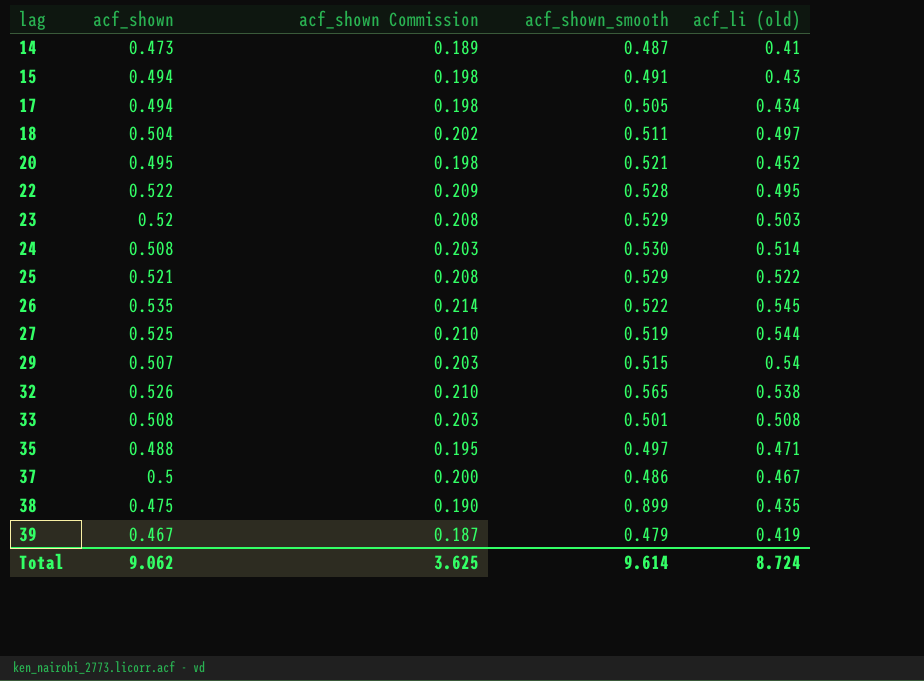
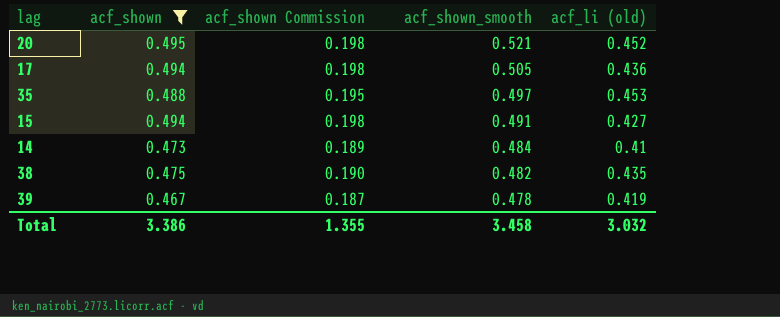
filter: none -> acf_shown <= 0.495
row order: lag ascending -> acf_shown_smooth descending
17 | acf_li (old): 0.434 -> 0.436
35 | acf_li (old): 0.471 -> 0.453
15 | acf_li (old): 0.43 -> 0.427
14 | acf_shown_smooth: 0.487 -> 0.484
38 | acf_shown_smooth: 0.899 -> 0.482
39 | acf_shown_smooth: 0.479 -> 0.478
Total | acf_shown: 9.062 -> 3.386
Total | acf_shown Commission: 3.625 -> 1.355
Total | acf_shown_smooth: 9.614 -> 3.458
Total | acf_li (old): 8.724 -> 3.032

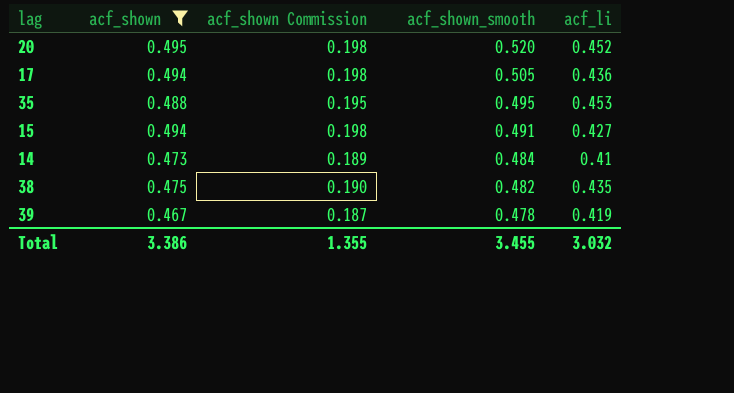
column name: acf_li (old) -> acf_li
20 | acf_shown_smooth: 0.521 -> 0.520
35 | acf_shown_smooth: 0.497 -> 0.495
Total | acf_shown_smooth: 3.458 -> 3.455

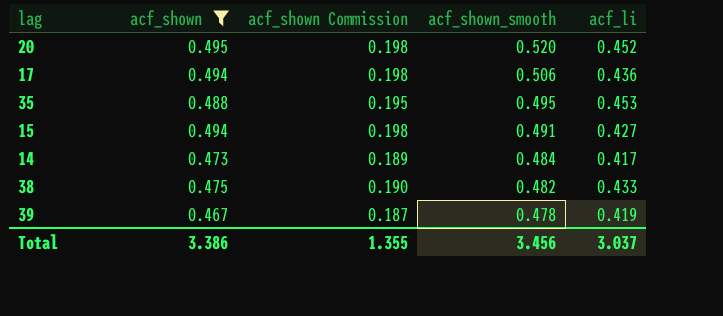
17 | acf_shown_smooth: 0.505 -> 0.506
14 | acf_li: 0.41 -> 0.417
38 | acf_li: 0.435 -> 0.433
Total | acf_shown_smooth: 3.455 -> 3.456
Total | acf_li: 3.032 -> 3.037

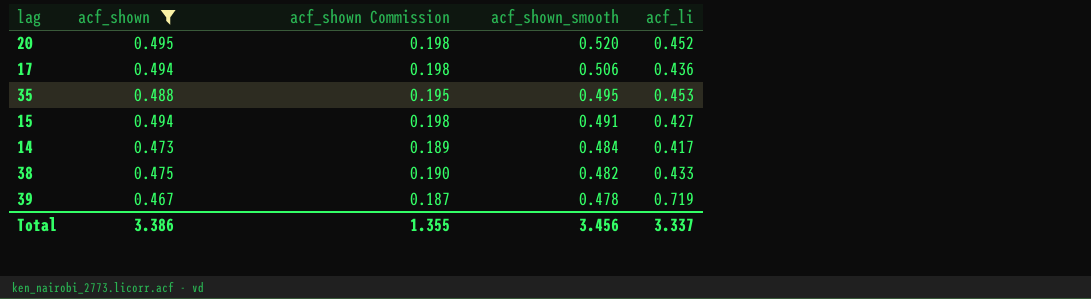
39 | acf_li: 0.419 -> 0.719
Total | acf_li: 3.037 -> 3.337

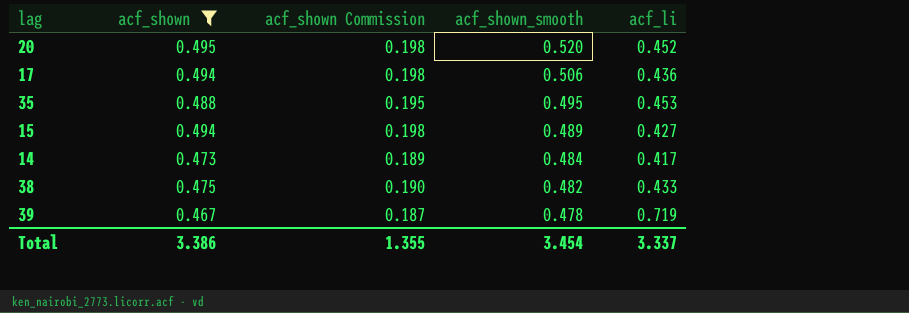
15 | acf_shown_smooth: 0.491 -> 0.489
Total | acf_shown_smooth: 3.456 -> 3.454

